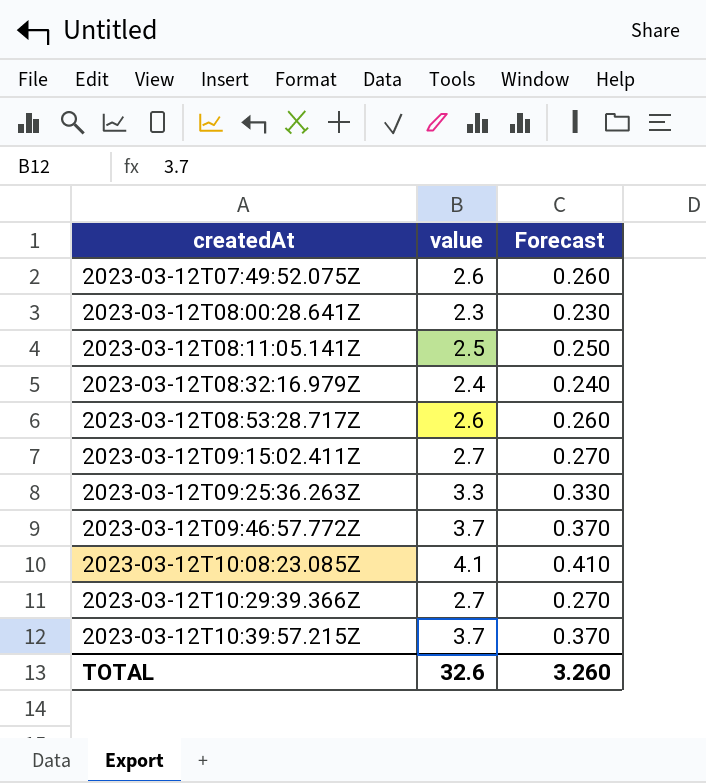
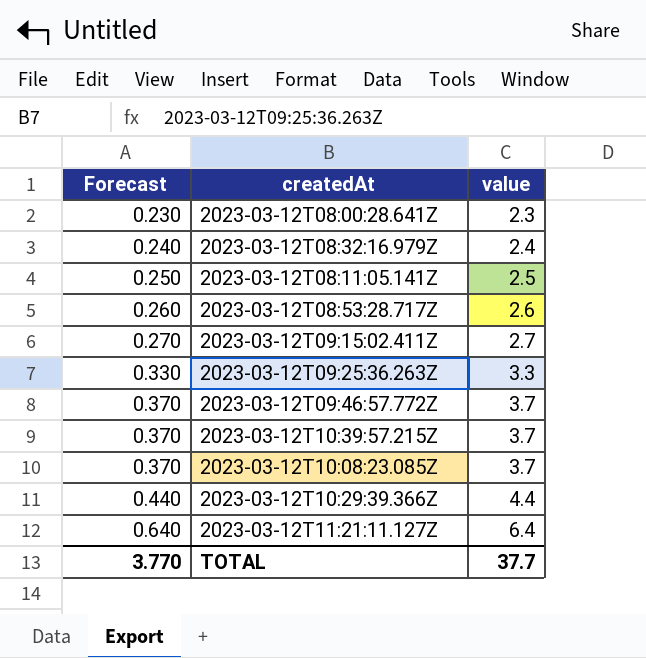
row order: createdAt ascending -> Forecast ascending
column Forecast | position: 3 -> 1
row 2023-03-12T07:49:52.075Z: 2.6 | 0.260 -> none
2023-03-12T10:08:23.085Z | Forecast: 0.410 -> 0.370
2023-03-12T10:08:23.085Z | value: 4.1 -> 3.7
2023-03-12T10:29:39.366Z | Forecast: 0.270 -> 0.440
2023-03-12T10:29:39.366Z | value: 2.7 -> 4.4
row 2023-03-12T11:21:11.127Z: none -> 0.640 | 6.4
TOTAL | Forecast: 3.260 -> 3.770
TOTAL | value: 32.6 -> 37.7

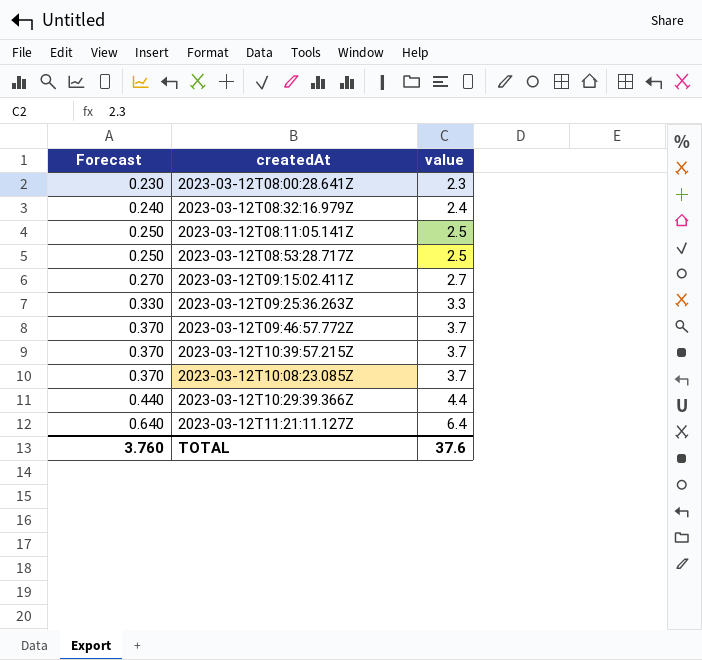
2023-03-12T08:53:28.717Z | Forecast: 0.260 -> 0.250
2023-03-12T08:53:28.717Z | value: 2.6 -> 2.5
TOTAL | Forecast: 3.770 -> 3.760
TOTAL | value: 37.7 -> 37.6

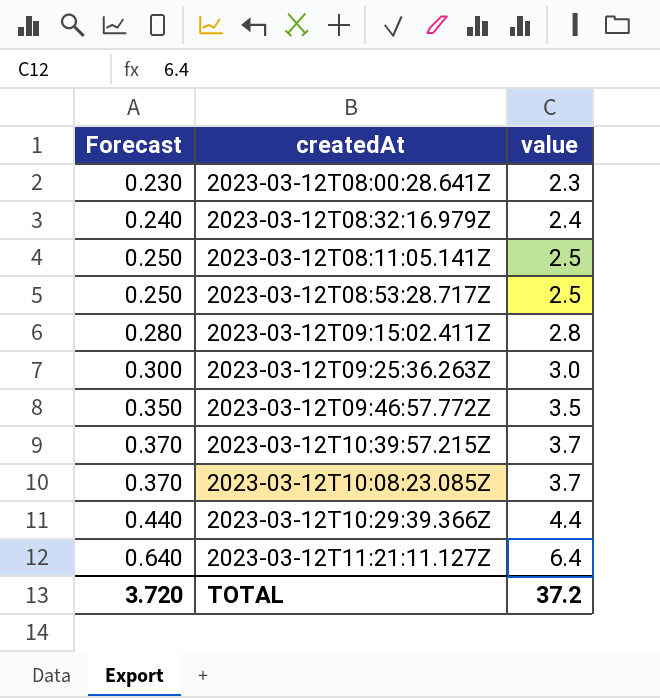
2023-03-12T09:15:02.411Z | Forecast: 0.270 -> 0.280
2023-03-12T09:15:02.411Z | value: 2.7 -> 2.8
2023-03-12T09:25:36.263Z | Forecast: 0.330 -> 0.300
2023-03-12T09:25:36.263Z | value: 3.3 -> 3.0
2023-03-12T09:46:57.772Z | Forecast: 0.370 -> 0.350
2023-03-12T09:46:57.772Z | value: 3.7 -> 3.5
TOTAL | Forecast: 3.760 -> 3.720
TOTAL | value: 37.6 -> 37.2

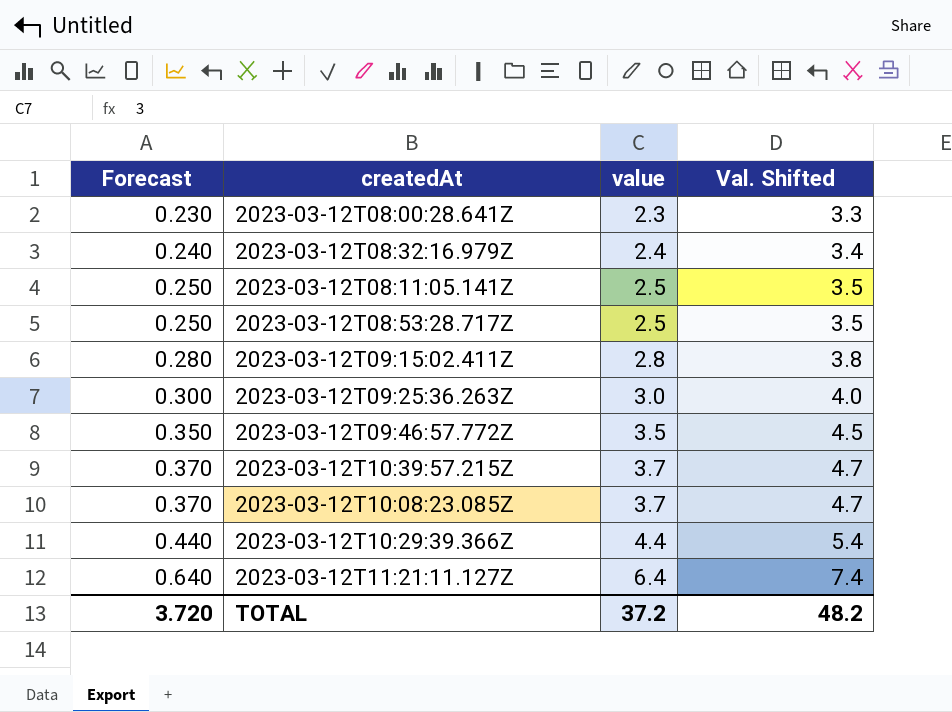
column Val. Shifted | formula: none -> [value] + 1

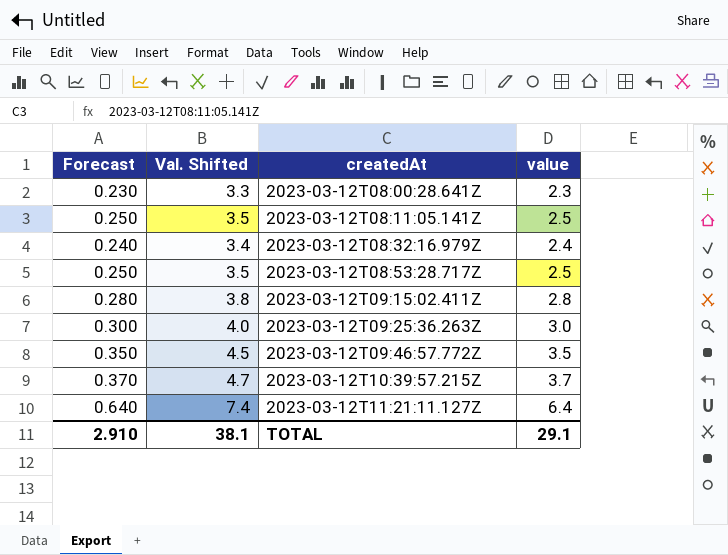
row order: Forecast ascending -> createdAt ascending
column Val. Shifted | position: 4 -> 2
row 2023-03-12T10:08:23.085Z: 0.370 | 3.7 | 4.7 -> none
row 2023-03-12T10:29:39.366Z: 0.440 | 4.4 | 5.4 -> none
TOTAL | Forecast: 3.720 -> 2.910
TOTAL | Val. Shifted: 48.2 -> 38.1
TOTAL | value: 37.2 -> 29.1

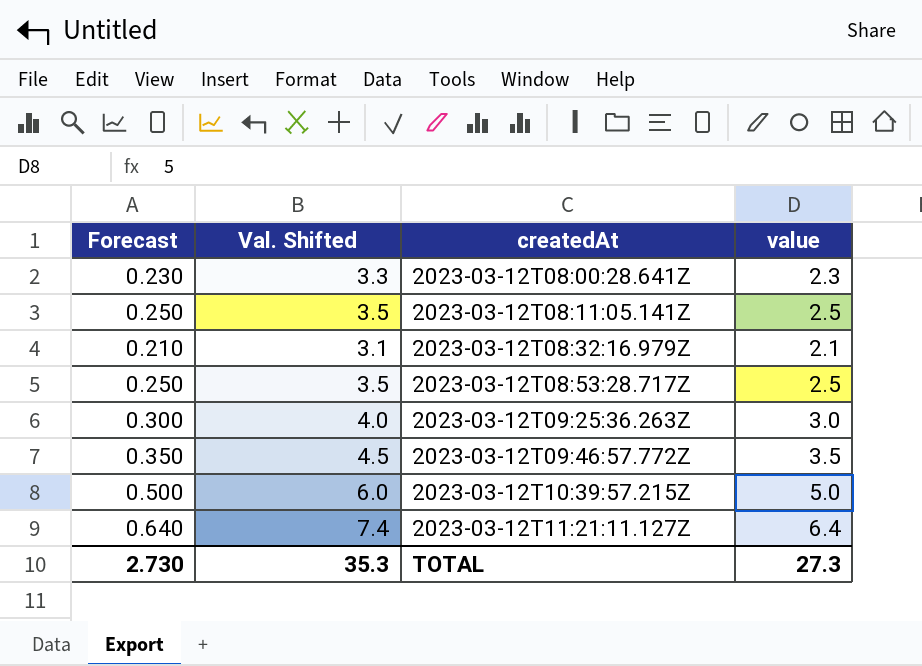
row 2023-03-12T09:15:02.411Z: 0.280 | 3.8 | 2.8 -> none
2023-03-12T08:32:16.979Z | Forecast: 0.240 -> 0.210
2023-03-12T08:32:16.979Z | Val. Shifted: 3.4 -> 3.1
2023-03-12T08:32:16.979Z | value: 2.4 -> 2.1
2023-03-12T10:39:57.215Z | Forecast: 0.370 -> 0.500
2023-03-12T10:39:57.215Z | Val. Shifted: 4.7 -> 6.0
2023-03-12T10:39:57.215Z | value: 3.7 -> 5.0
TOTAL | Forecast: 2.910 -> 2.730
TOTAL | Val. Shifted: 38.1 -> 35.3
TOTAL | value: 29.1 -> 27.3

